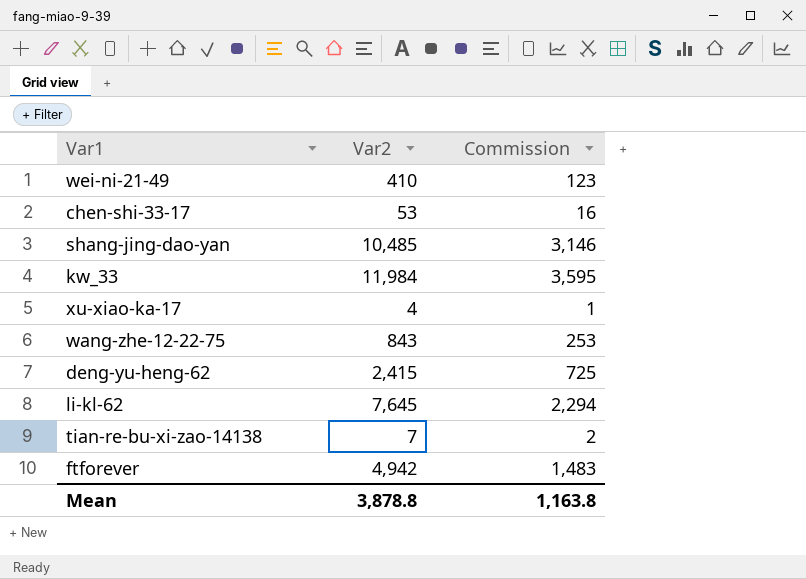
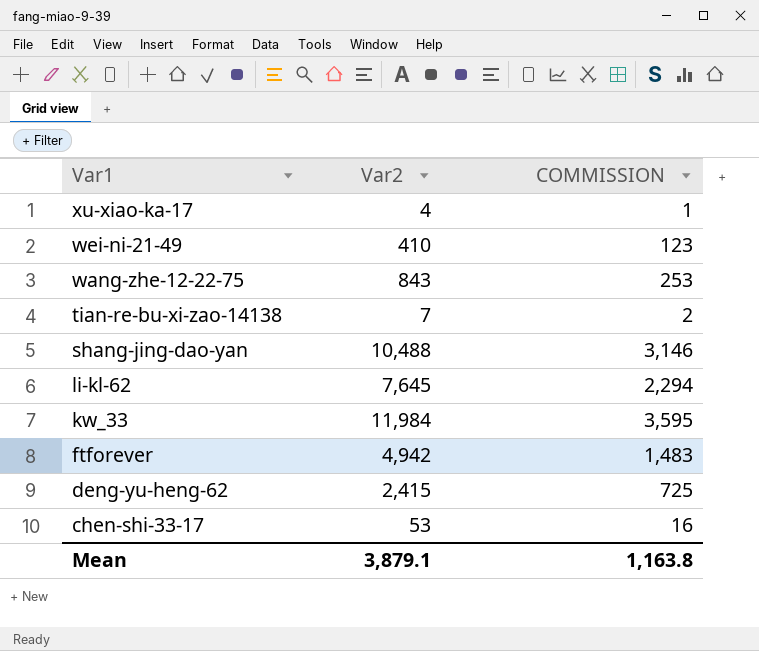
row order: none -> Var1 descending
column name: Commission -> COMMISSION
shang-jing-dao-yan | Var2: 10,485 -> 10,488
Mean | Var2: 3,878.8 -> 3,879.1

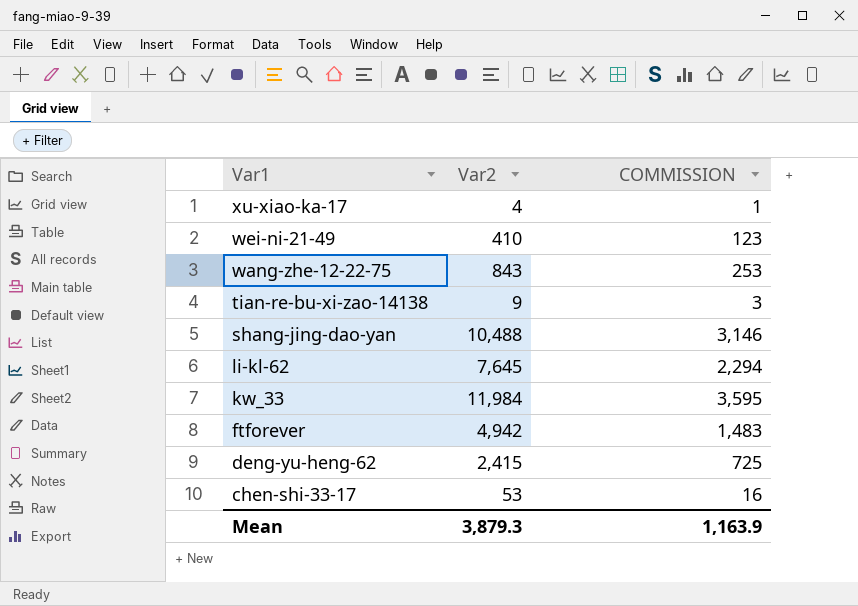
tian-re-bu-xi-zao-14138 | Var2: 7 -> 9
tian-re-bu-xi-zao-14138 | COMMISSION: 2 -> 3
Mean | Var2: 3,879.1 -> 3,879.3
Mean | COMMISSION: 1,163.8 -> 1,163.9

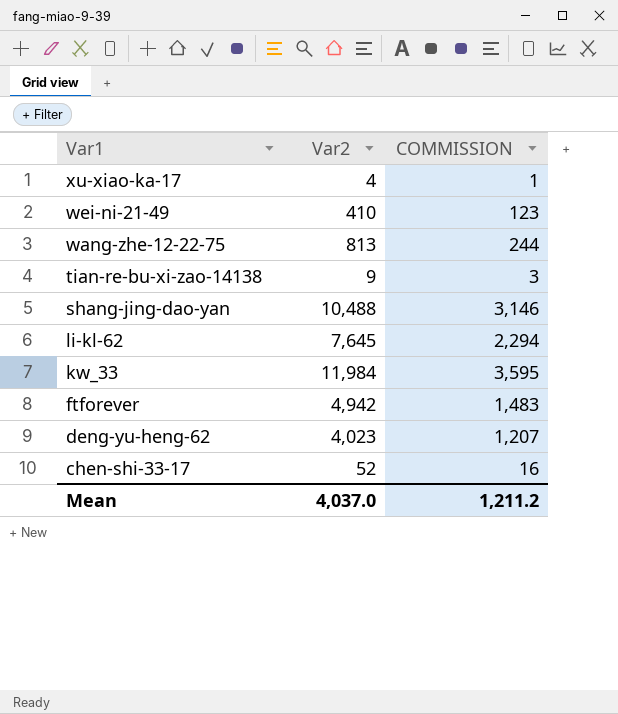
wang-zhe-12-22-75 | Var2: 843 -> 813
wang-zhe-12-22-75 | COMMISSION: 253 -> 244
deng-yu-heng-62 | Var2: 2,415 -> 4,023
deng-yu-heng-62 | COMMISSION: 725 -> 1,207
chen-shi-33-17 | Var2: 53 -> 52
Mean | Var2: 3,879.3 -> 4,037.0
Mean | COMMISSION: 1,163.9 -> 1,211.2

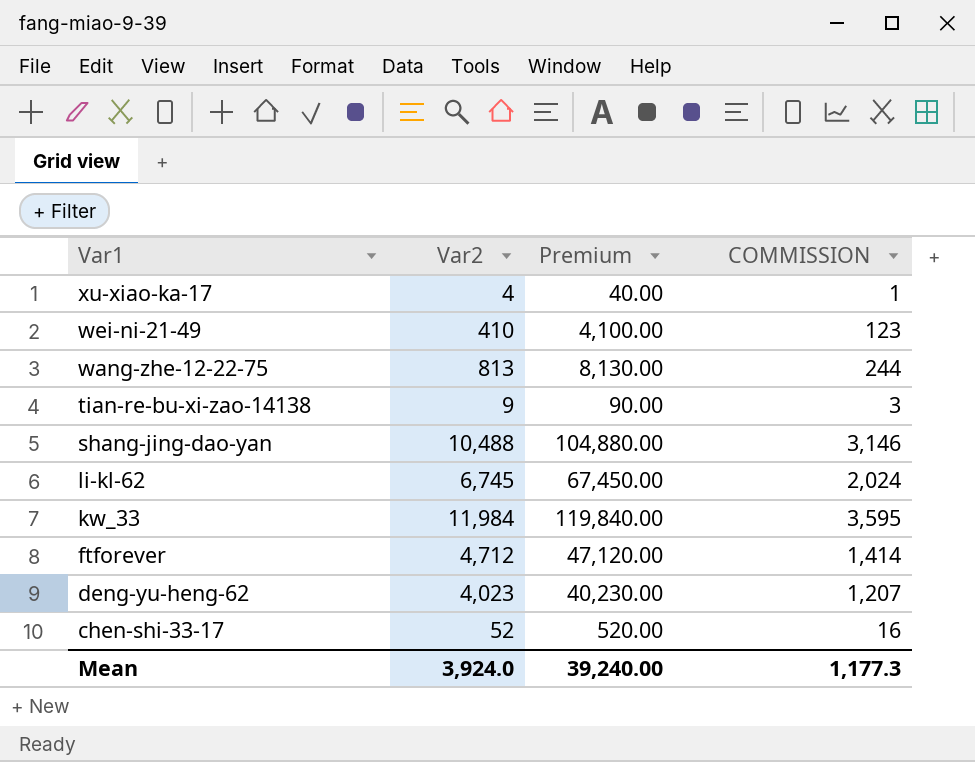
column Premium | formula: none -> [Var2] * 10
li-kl-62 | Var2: 7,645 -> 6,745
li-kl-62 | COMMISSION: 2,294 -> 2,024
ftforever | Var2: 4,942 -> 4,712
ftforever | COMMISSION: 1,483 -> 1,414
Mean | Var2: 4,037.0 -> 3,924.0
Mean | COMMISSION: 1,211.2 -> 1,177.3

